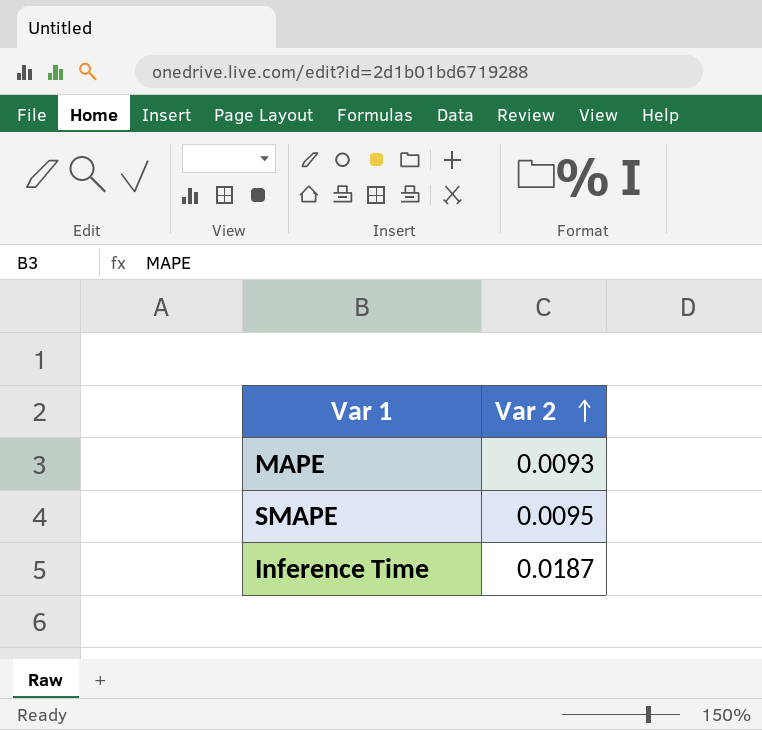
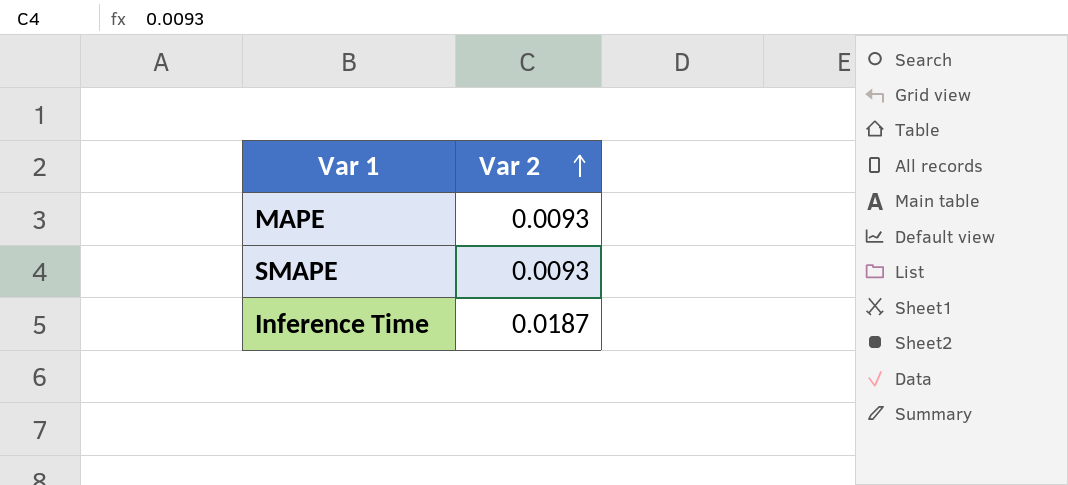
SMAPE | Var 2: 0.0095 -> 0.0093

